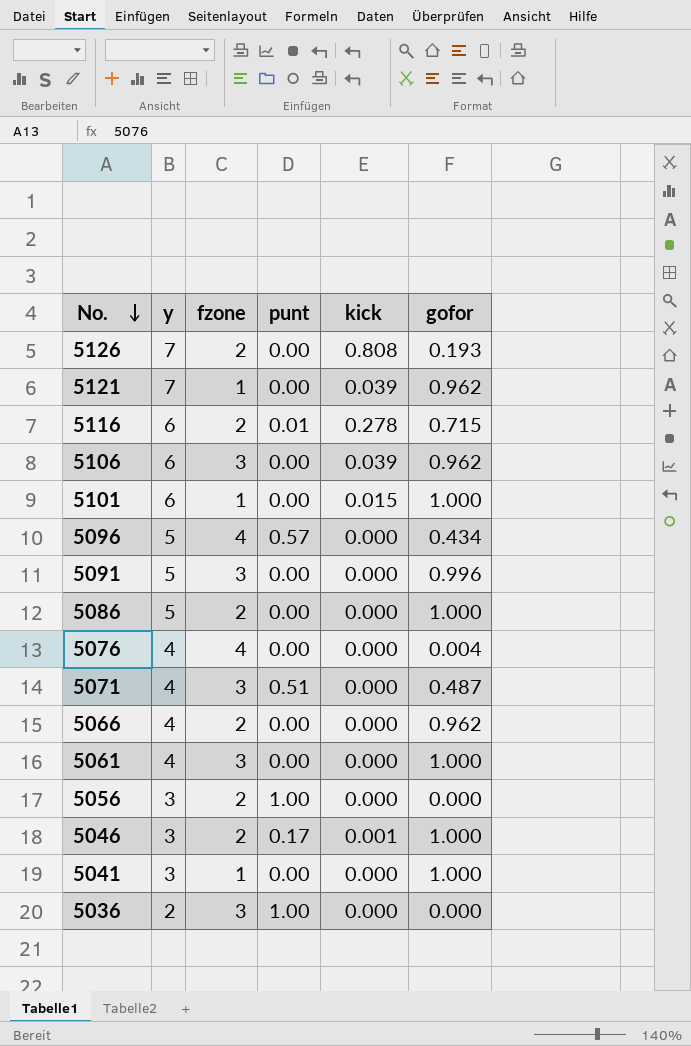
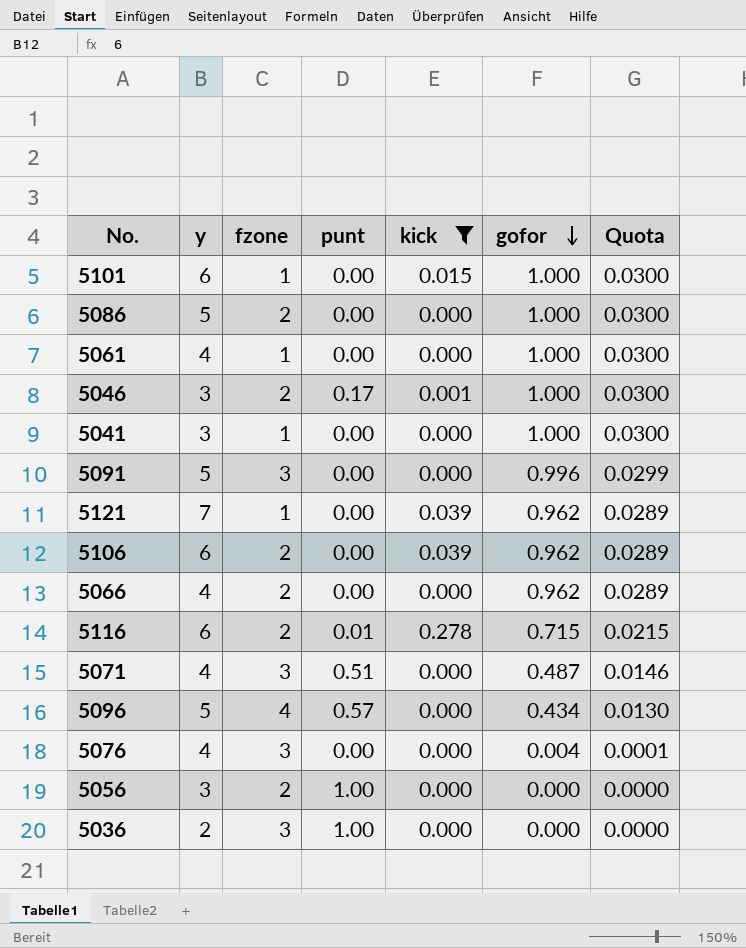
filter: none -> kick != 0.808
row order: No. descending -> gofor descending
column Quota | formula: none -> [gofor] * 0.03
5061 | fzone: 3 -> 1
5106 | fzone: 3 -> 2
5076 | fzone: 4 -> 3

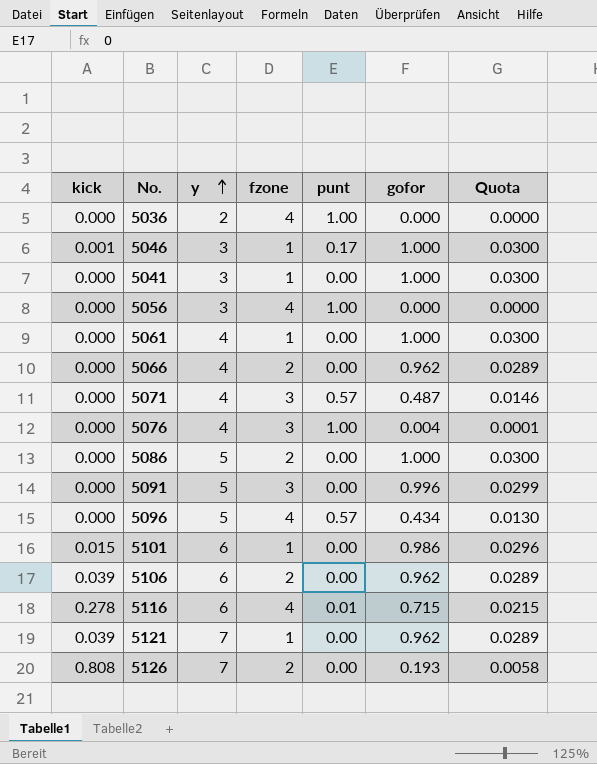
filter: kick != 0.808 -> none
row order: gofor descending -> y ascending
column kick | position: 5 -> 1
5036 | fzone: 3 -> 4
5046 | fzone: 2 -> 1
5056 | fzone: 2 -> 4
5071 | punt: 0.51 -> 0.57
5076 | punt: 0.00 -> 1.00
5101 | gofor: 1.000 -> 0.986
5101 | Quota: 0.0300 -> 0.0296
5116 | fzone: 2 -> 4

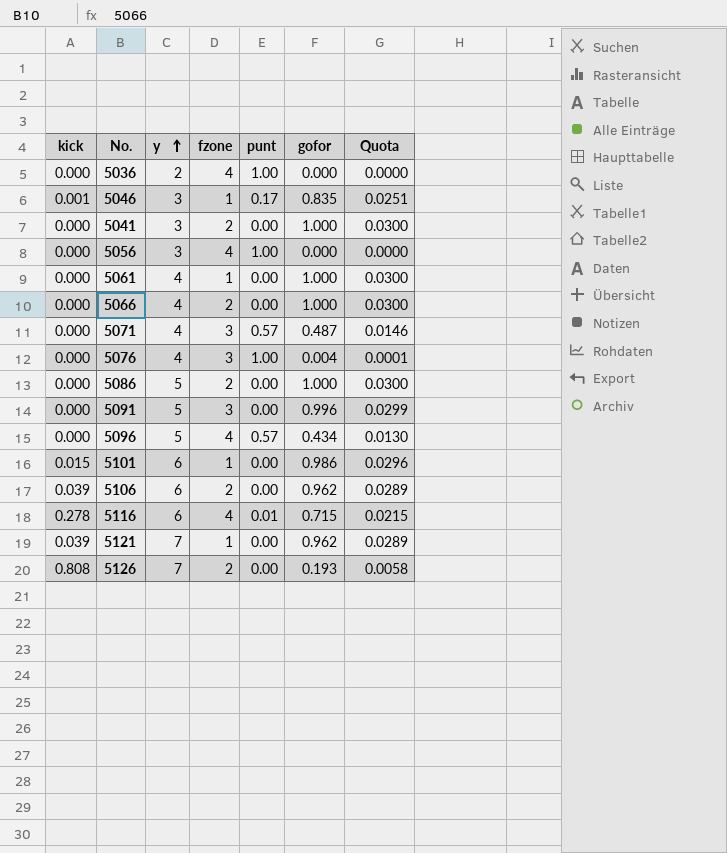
5046 | gofor: 1.000 -> 0.835
5046 | Quota: 0.0300 -> 0.0251
5041 | fzone: 1 -> 2
5066 | gofor: 0.962 -> 1.000
5066 | Quota: 0.0289 -> 0.0300

